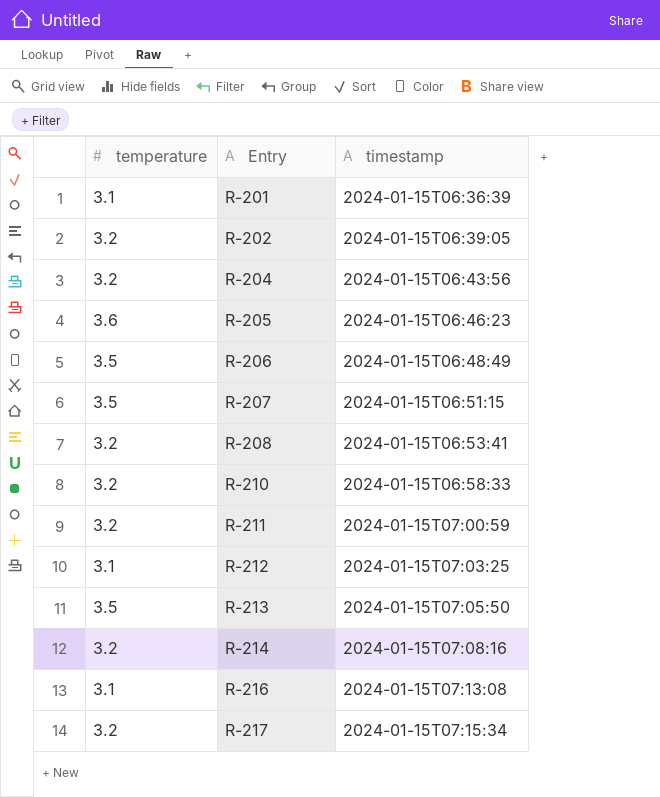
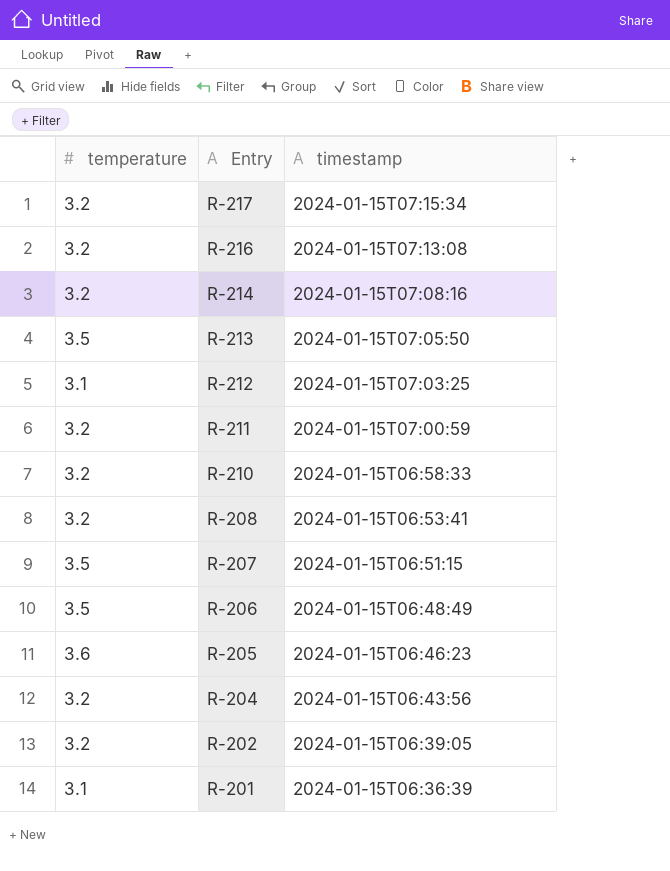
row order: Entry ascending -> Entry descending
R-216 | temperature: 3.1 -> 3.2

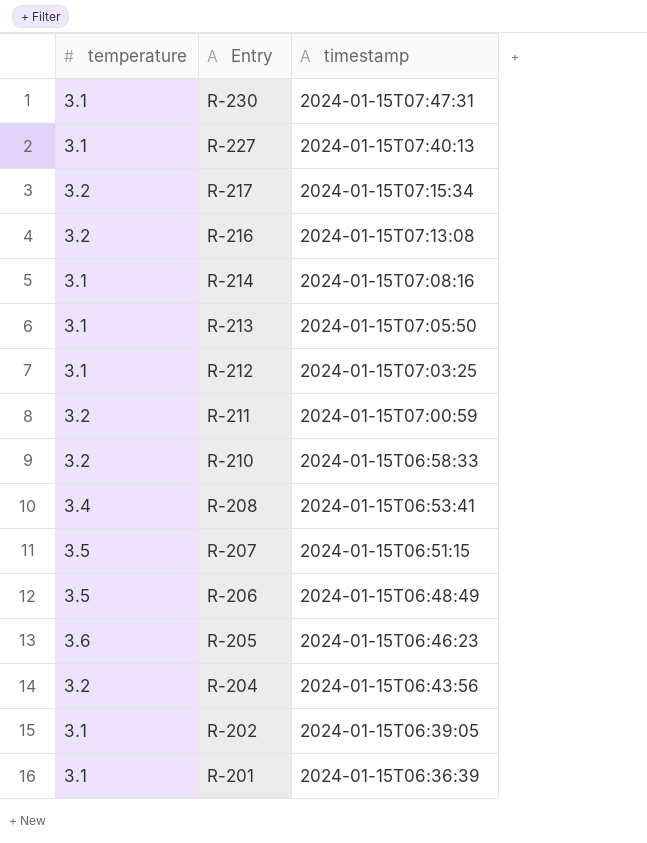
row R-230: none -> 3.1 | 2024-01-15T07:47:31
row R-227: none -> 3.1 | 2024-01-15T07:40:13
R-214 | temperature: 3.2 -> 3.1
R-213 | temperature: 3.5 -> 3.1
R-208 | temperature: 3.2 -> 3.4
R-202 | temperature: 3.2 -> 3.1

